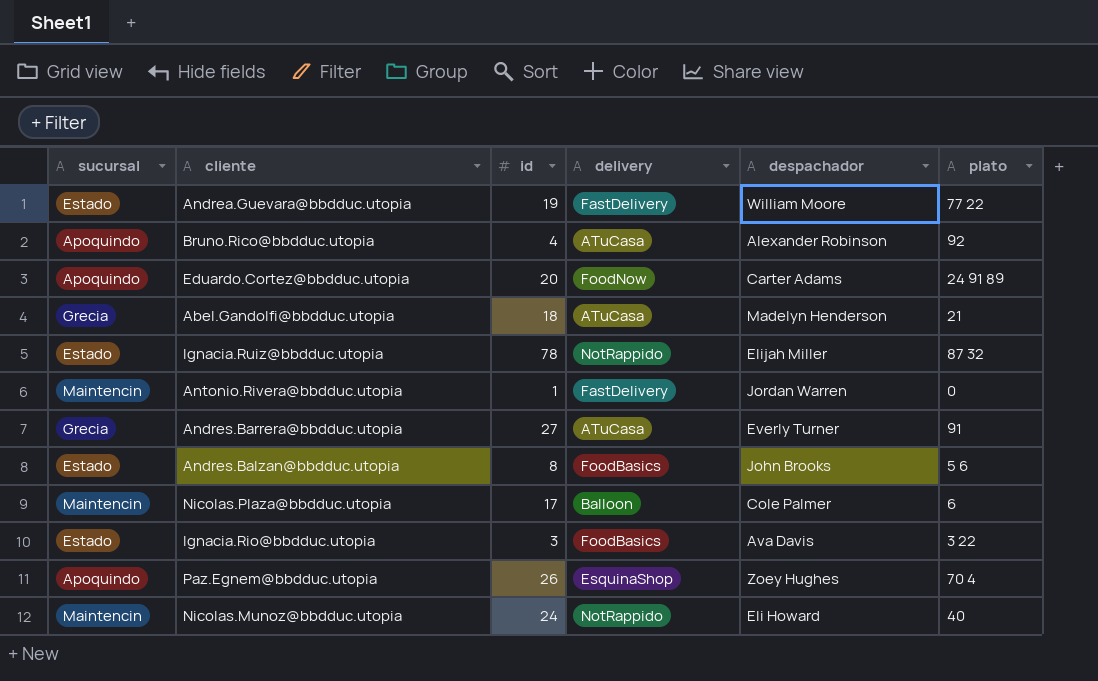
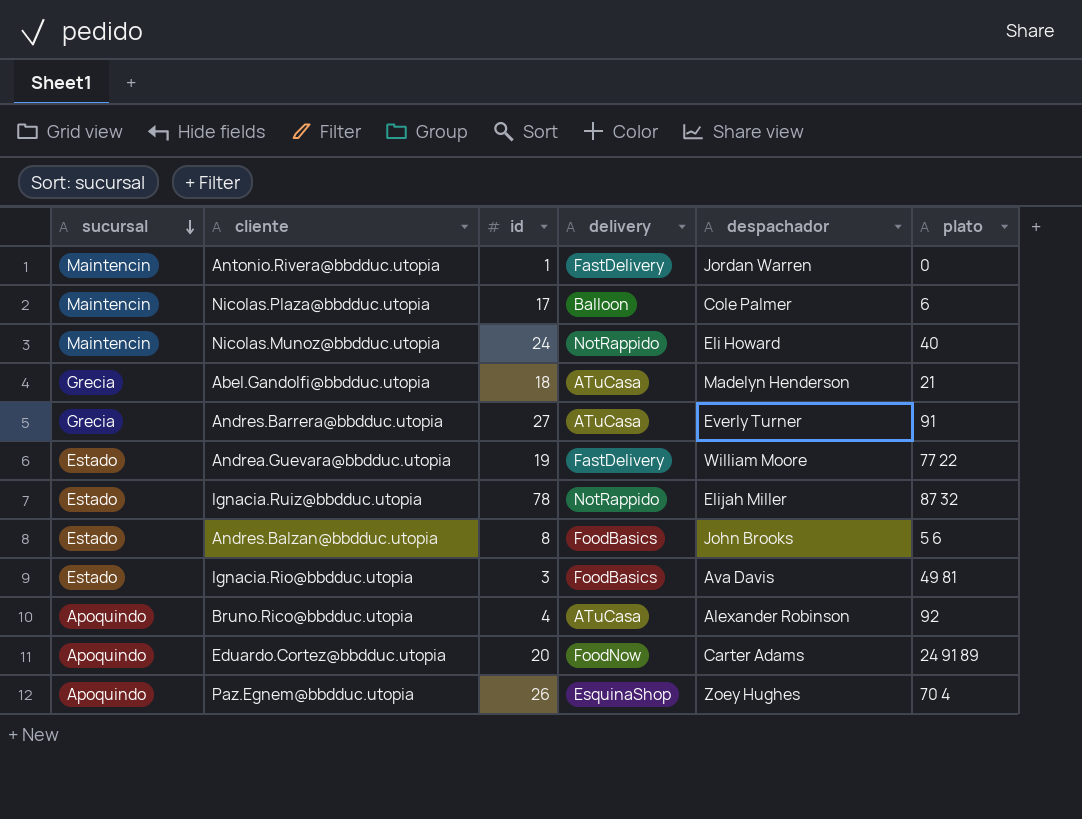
row order: none -> sucursal descending
Ignacia.Rio@bbdduc.utopia | plato: 3 22 -> 49 81

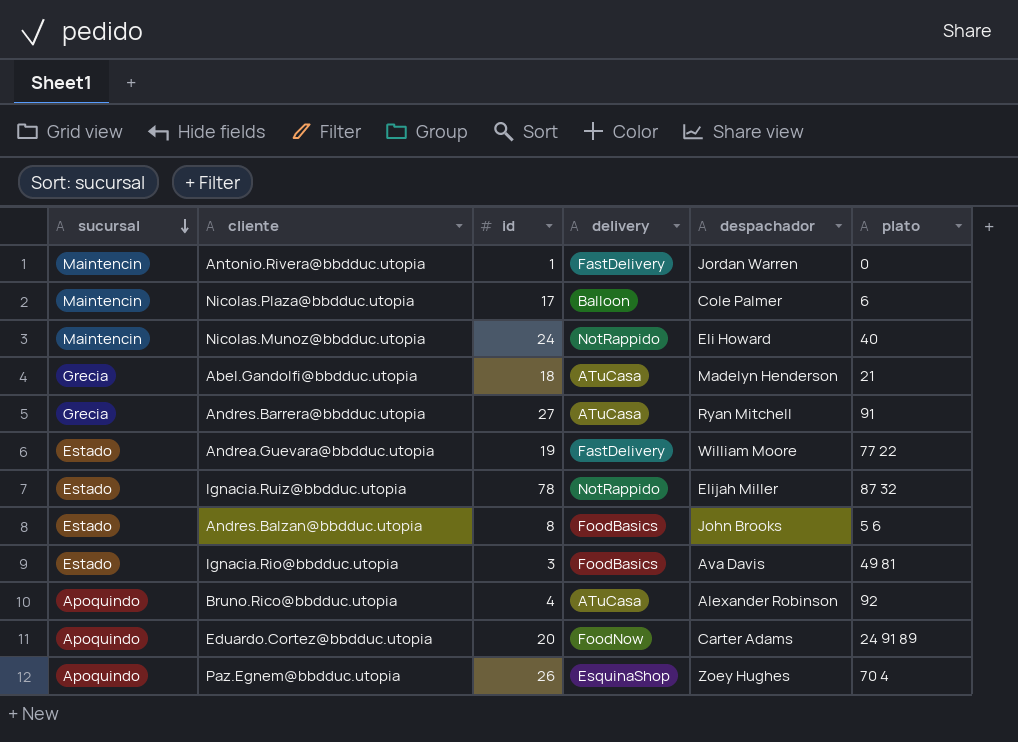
Andres.Barrera@bbdduc.utopia | despachador: Everly Turner -> Ryan Mitchell

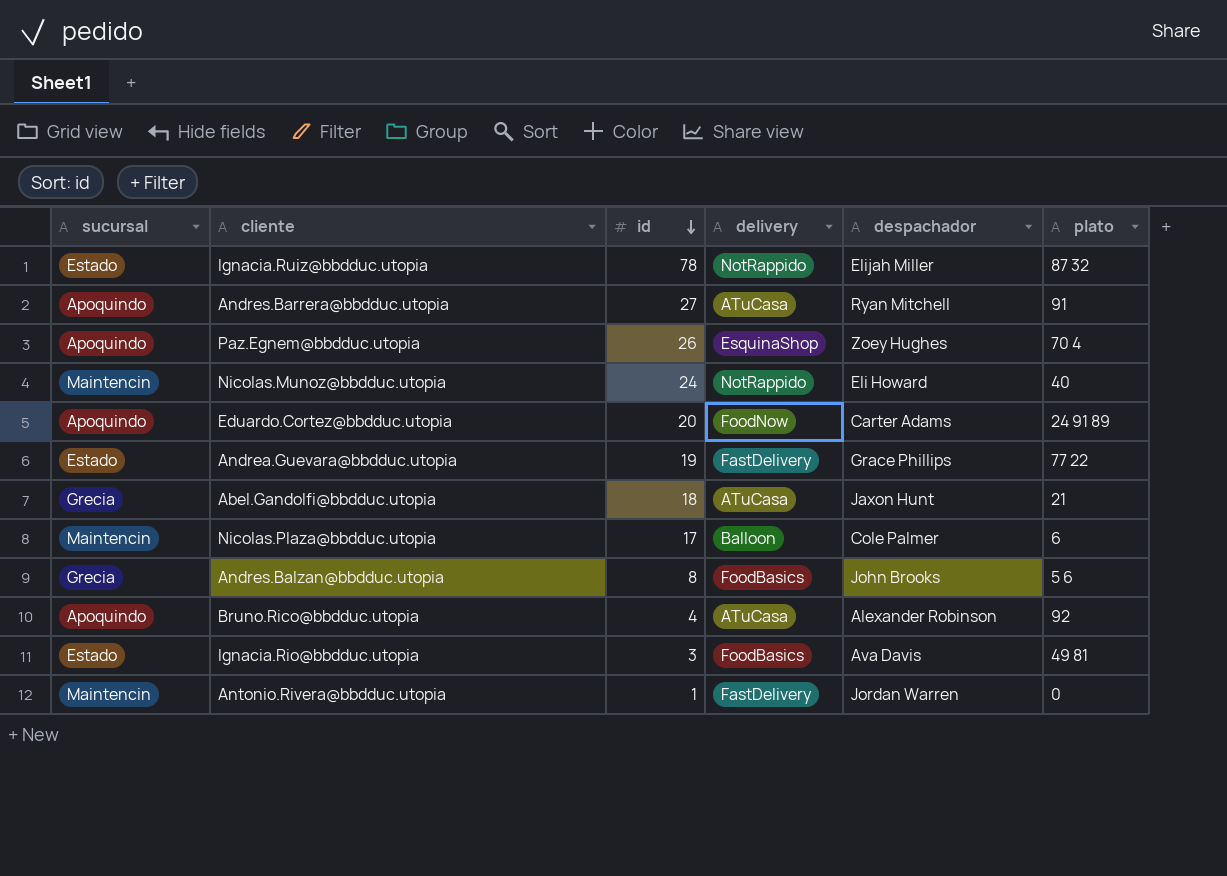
row order: sucursal descending -> id descending
Andres.Barrera@bbdduc.utopia | sucursal: Grecia -> Apoquindo
Andrea.Guevara@bbdduc.utopia | despachador: William Moore -> Grace Phillips
Abel.Gandolfi@bbdduc.utopia | despachador: Madelyn Henderson -> Jaxon Hunt
Andres.Balzan@bbdduc.utopia | sucursal: Estado -> Grecia

